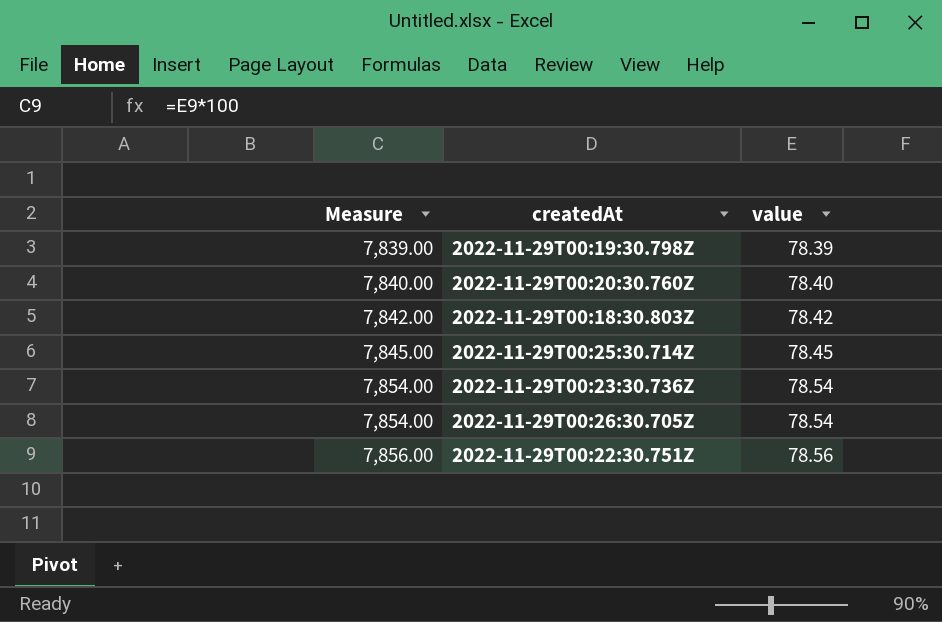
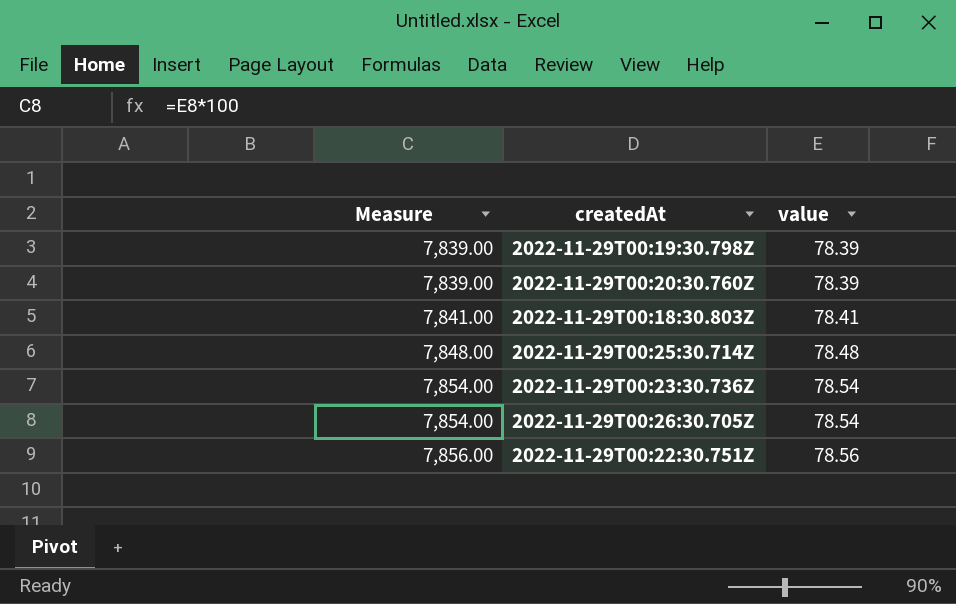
2022-11-29T00:20:30.760Z | Measure: 7,840.00 -> 7,839.00
2022-11-29T00:20:30.760Z | value: 78.40 -> 78.39
2022-11-29T00:18:30.803Z | Measure: 7,842.00 -> 7,841.00
2022-11-29T00:18:30.803Z | value: 78.42 -> 78.41
2022-11-29T00:25:30.714Z | Measure: 7,845.00 -> 7,848.00
2022-11-29T00:25:30.714Z | value: 78.45 -> 78.48

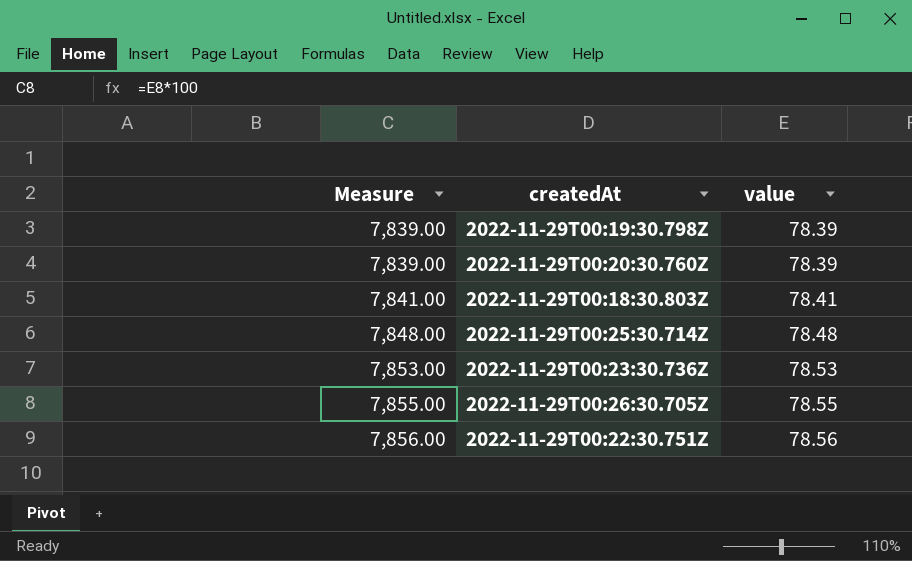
2022-11-29T00:23:30.736Z | Measure: 7,854.00 -> 7,853.00
2022-11-29T00:23:30.736Z | value: 78.54 -> 78.53
2022-11-29T00:26:30.705Z | Measure: 7,854.00 -> 7,855.00
2022-11-29T00:26:30.705Z | value: 78.54 -> 78.55

